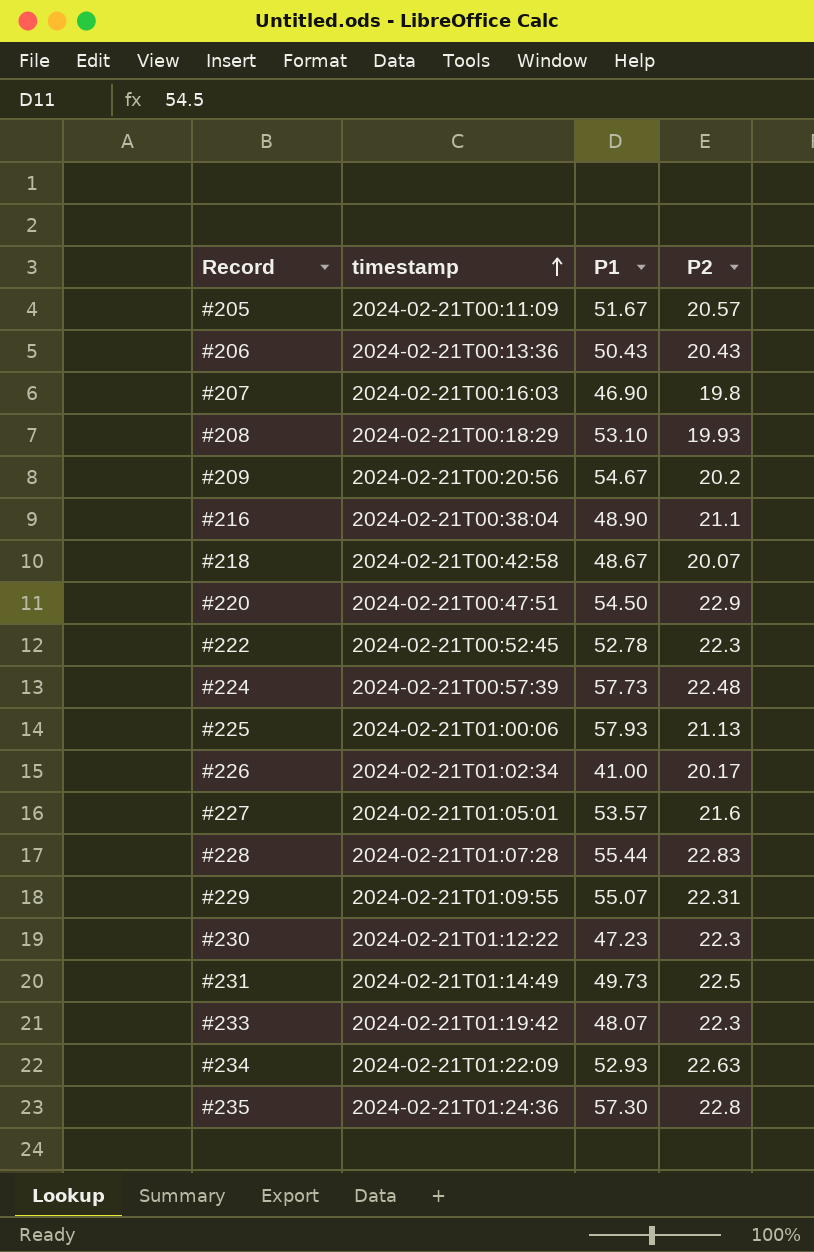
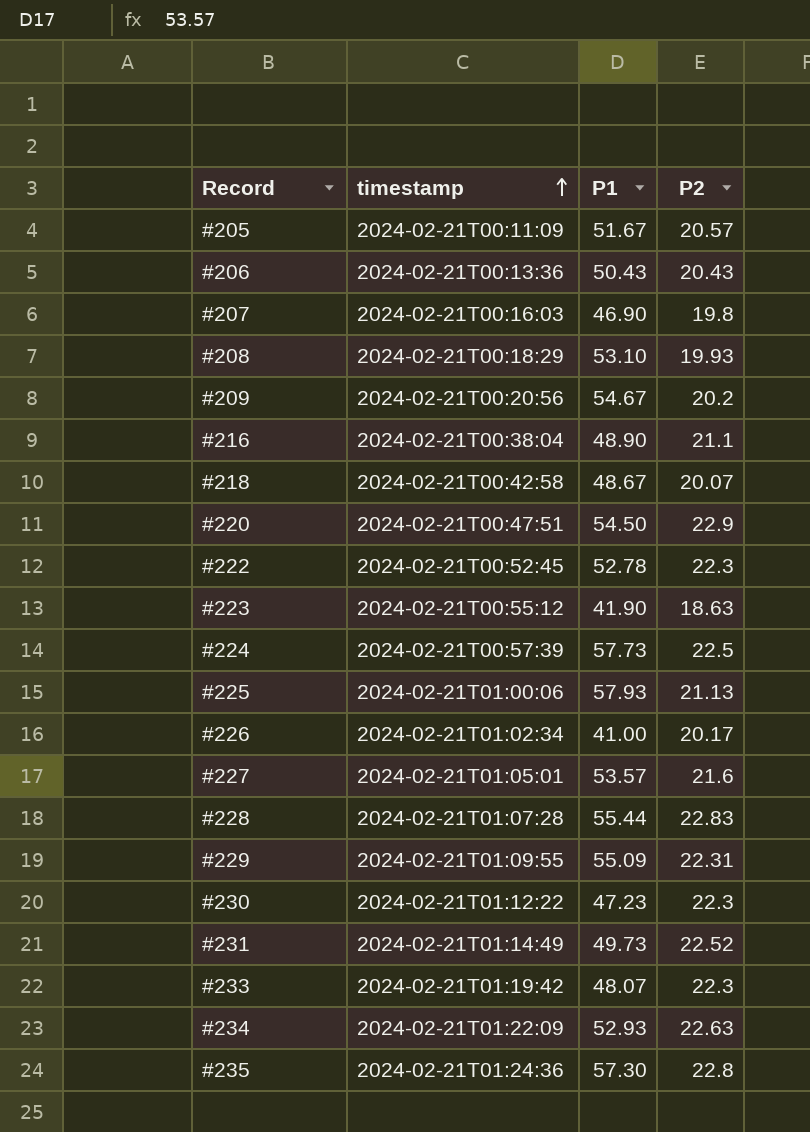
row #223: none -> 2024-02-21T00:55:12 | 41.90 | 18.63
#224 | P2: 22.48 -> 22.5
#229 | P1: 55.07 -> 55.09
#231 | P2: 22.5 -> 22.52

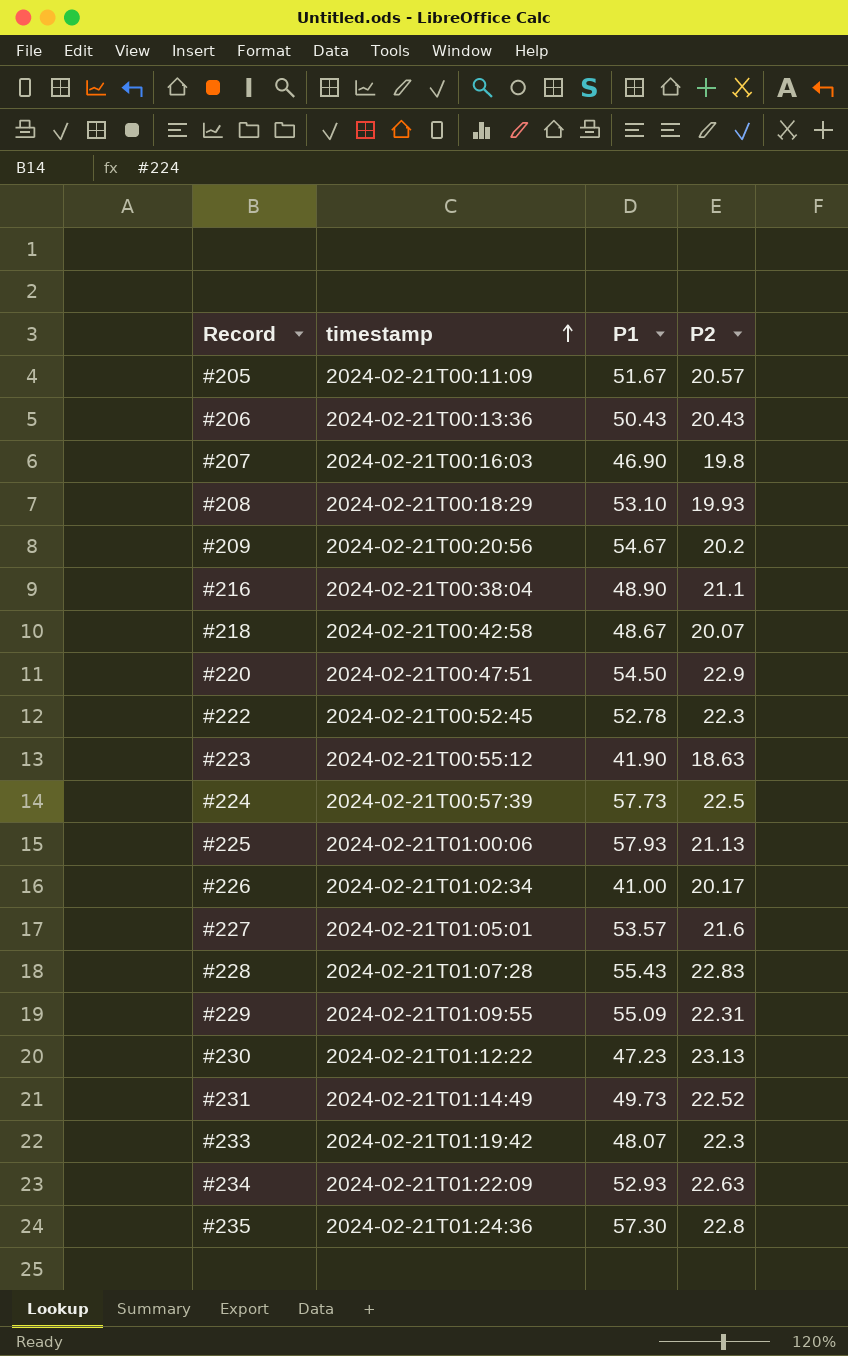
#228 | P1: 55.44 -> 55.43
#230 | P2: 22.3 -> 23.13

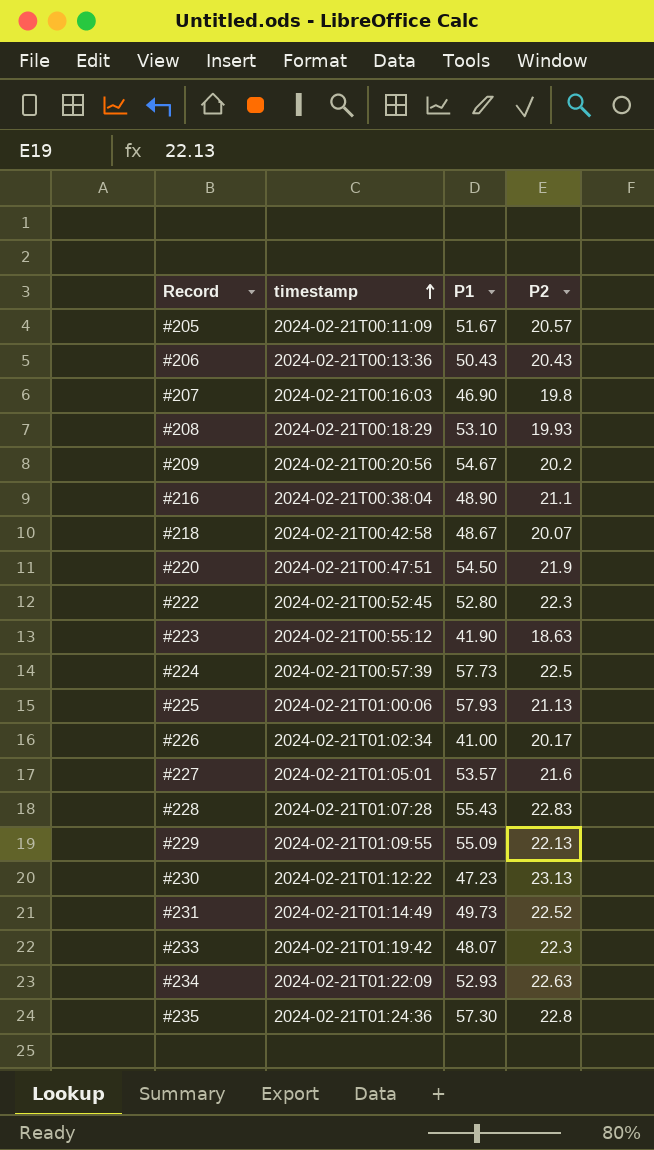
#220 | P2: 22.9 -> 21.9
#222 | P1: 52.78 -> 52.80
#229 | P2: 22.31 -> 22.13

